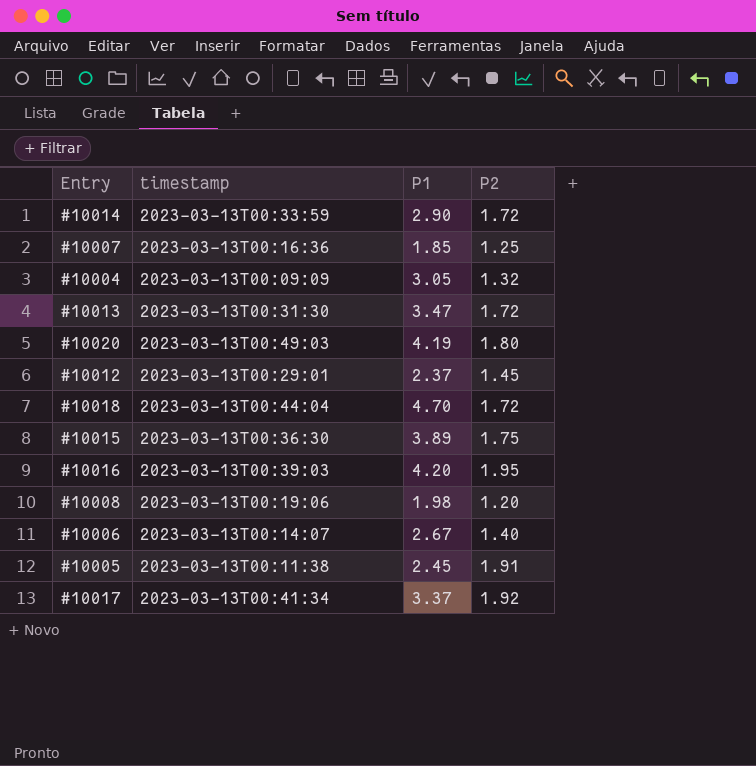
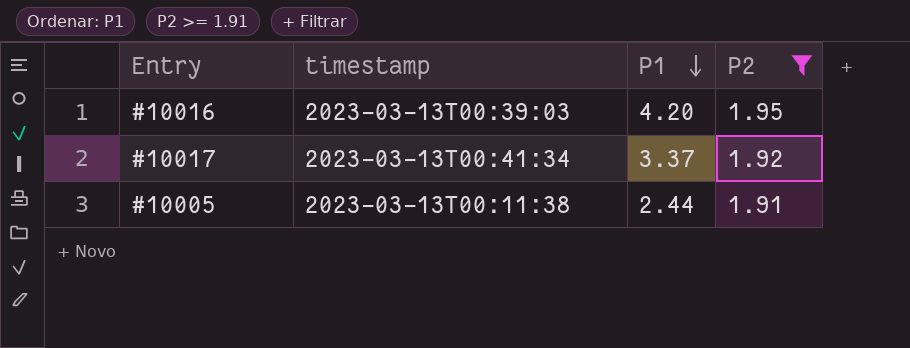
filter: none -> P2 >= 1.91
row order: none -> P1 descending
#10005 | P1: 2.45 -> 2.44

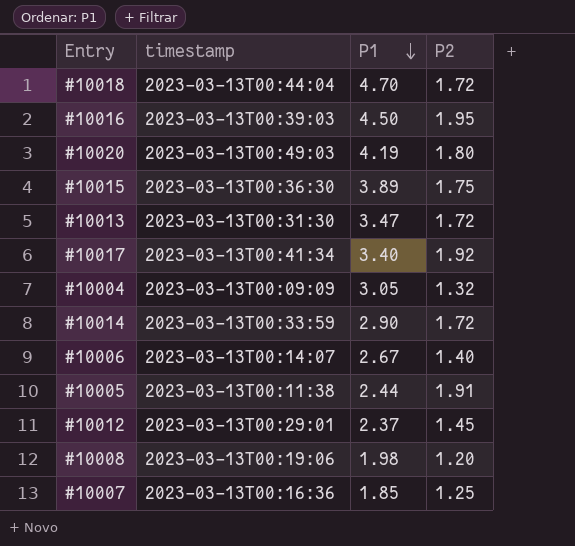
filter: P2 >= 1.91 -> none
#10016 | P1: 4.20 -> 4.50
#10017 | P1: 3.37 -> 3.40

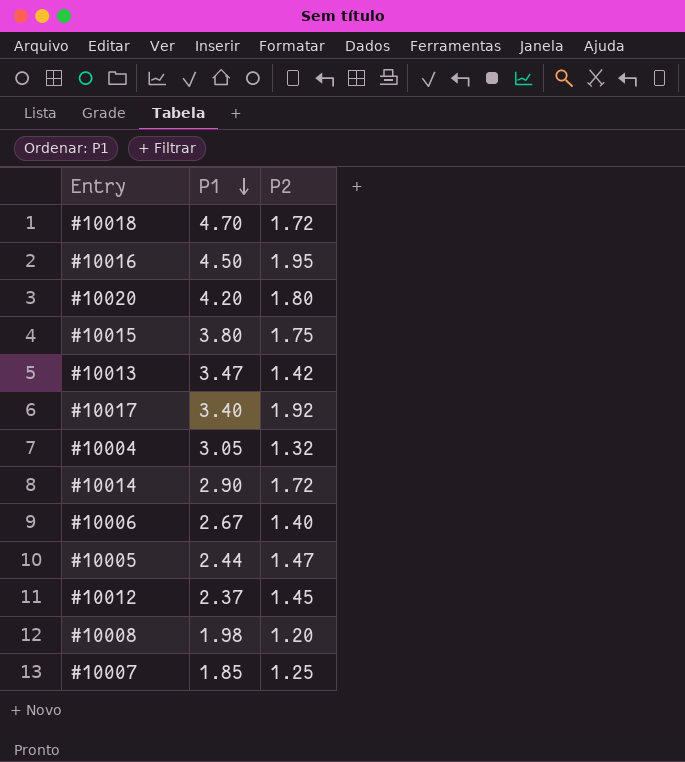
column timestamp | position: 2 -> none
#10020 | P1: 4.19 -> 4.20
#10015 | P1: 3.89 -> 3.80
#10013 | P2: 1.72 -> 1.42
#10005 | P2: 1.91 -> 1.47

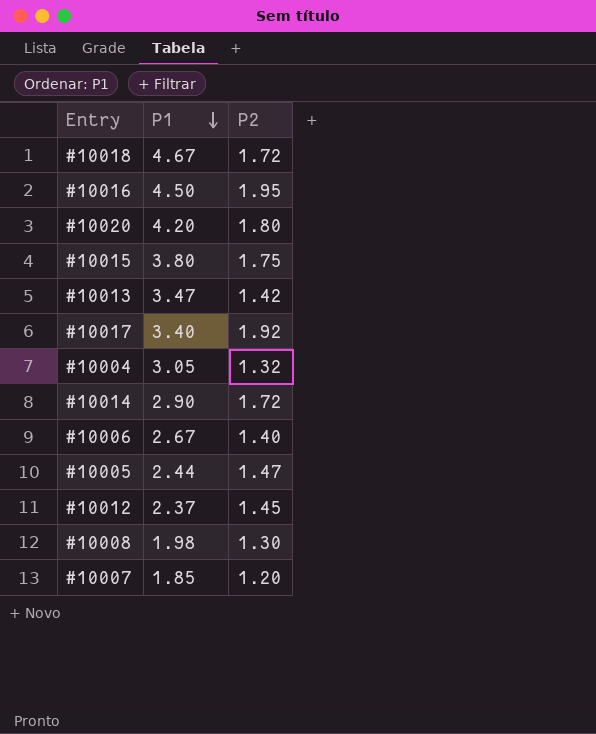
#10018 | P1: 4.70 -> 4.67
#10008 | P2: 1.20 -> 1.30
#10007 | P2: 1.25 -> 1.20

